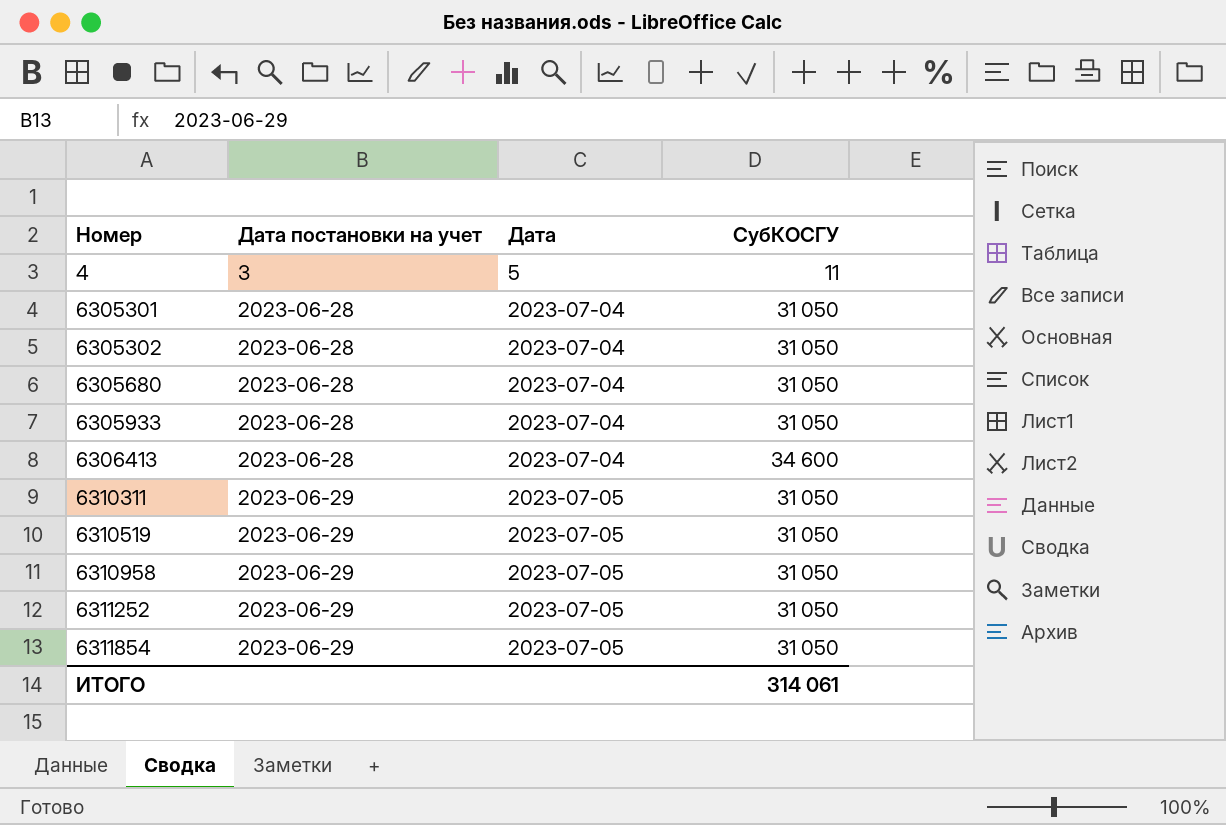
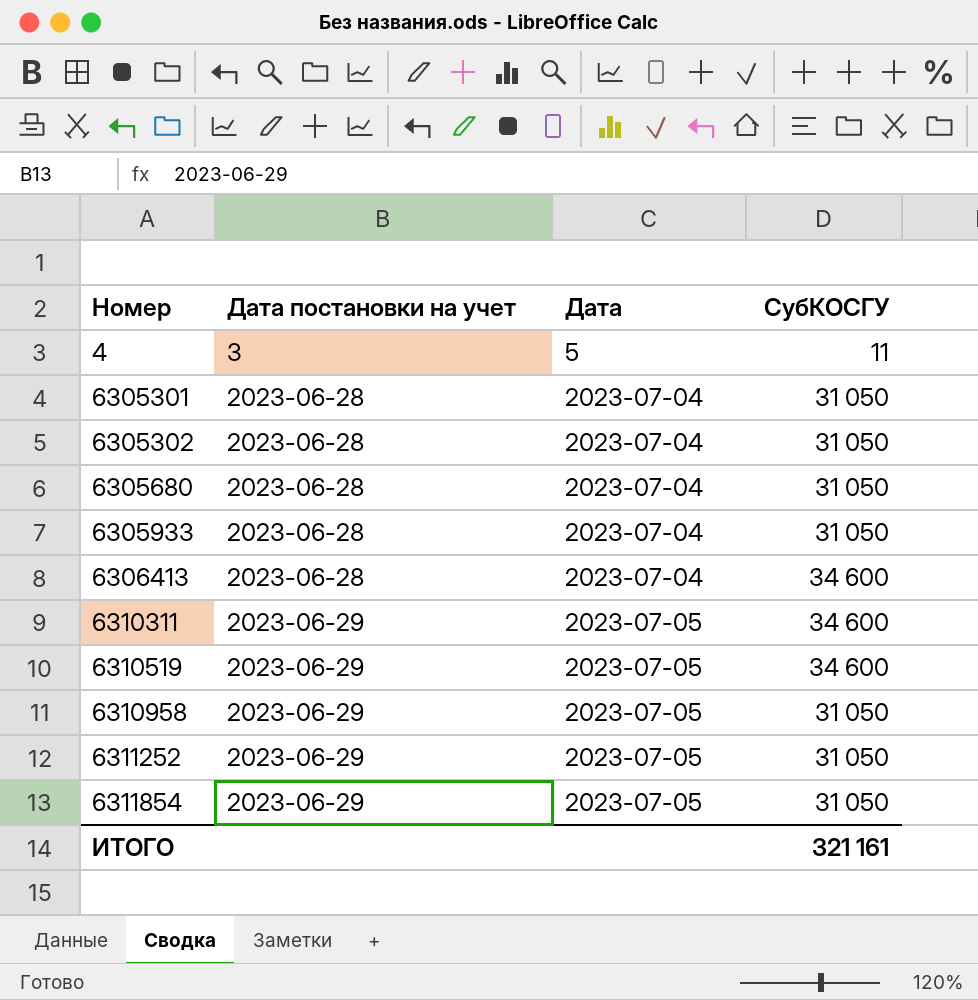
6310311 | СубКОСГУ: 31 050 -> 34 600
6310519 | СубКОСГУ: 31 050 -> 34 600
ИТОГО | СубКОСГУ: 314 061 -> 321 161

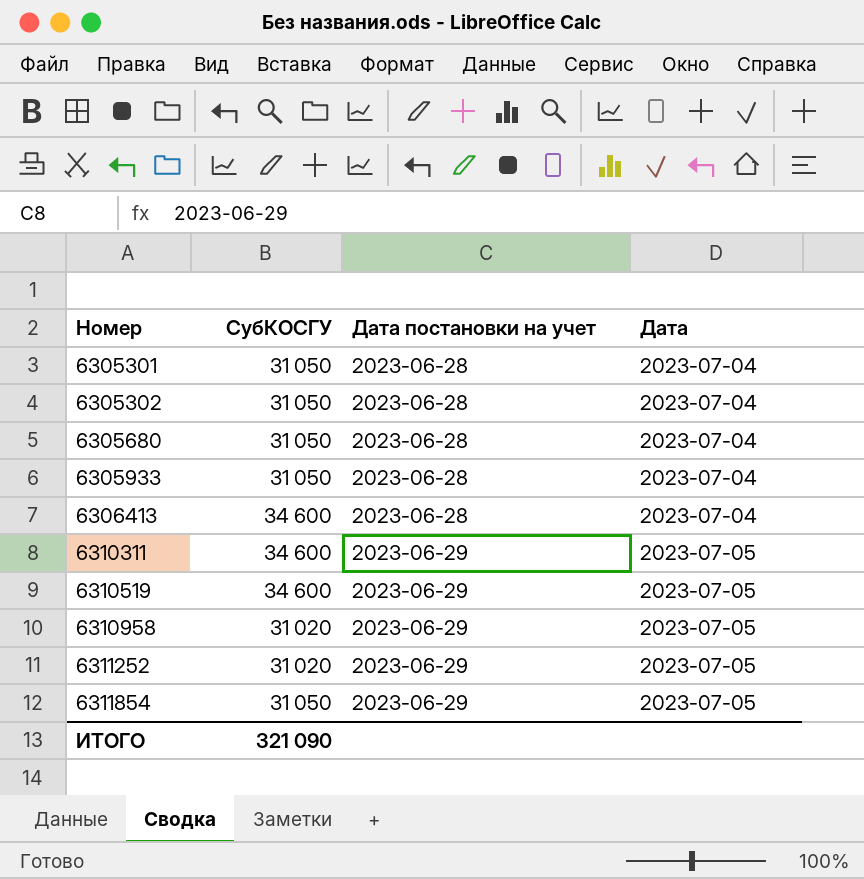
column СубКОСГУ | position: 4 -> 2
row 4: 3 | 5 | 11 -> none
6310958 | СубКОСГУ: 31 050 -> 31 020
6311252 | СубКОСГУ: 31 050 -> 31 020
ИТОГО | СубКОСГУ: 321 161 -> 321 090

